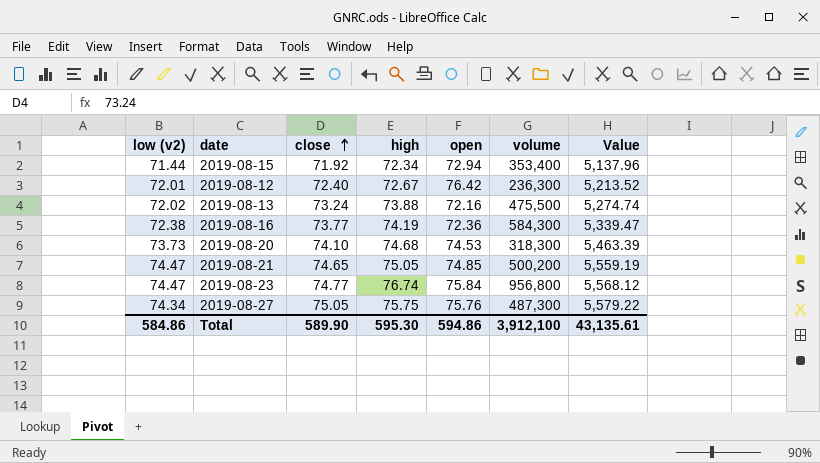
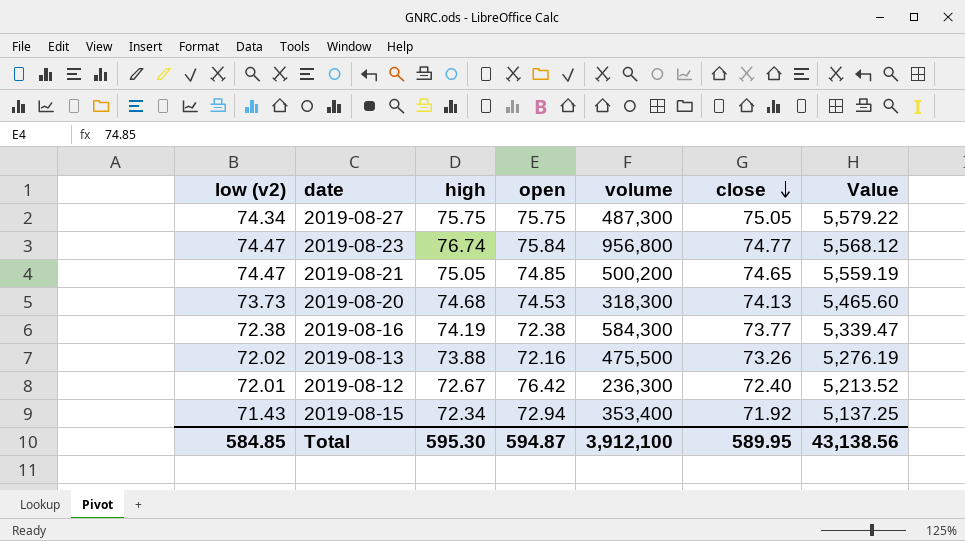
row order: close ascending -> close descending
column close | position: 3 -> 6
2019-08-27 | open: 75.76 -> 75.75
2019-08-20 | close: 74.10 -> 74.13
2019-08-20 | Value: 5,463.39 -> 5,465.60
2019-08-16 | open: 72.36 -> 72.38
2019-08-13 | close: 73.24 -> 73.26
2019-08-13 | Value: 5,274.74 -> 5,276.19
2019-08-15 | low (v2): 71.44 -> 71.43
2019-08-15 | Value: 5,137.96 -> 5,137.25
Total | low (v2): 584.86 -> 584.85
Total | open: 594.86 -> 594.87
Total | close: 589.90 -> 589.95
Total | Value: 43,135.61 -> 43,138.56

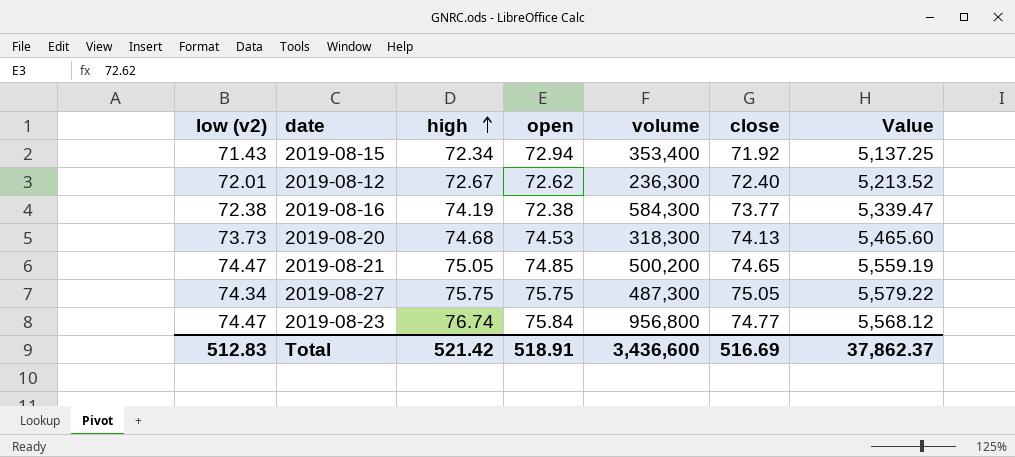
row order: close descending -> high ascending
row 2019-08-13: 72.02 | 73.88 | 72.16 | 475,500 | 73.26 | 5,276.19 -> none
2019-08-12 | open: 76.42 -> 72.62
Total | low (v2): 584.85 -> 512.83
Total | high: 595.30 -> 521.42
Total | open: 594.87 -> 518.91
Total | volume: 3,912,100 -> 3,436,600
Total | close: 589.95 -> 516.69
Total | Value: 43,138.56 -> 37,862.37

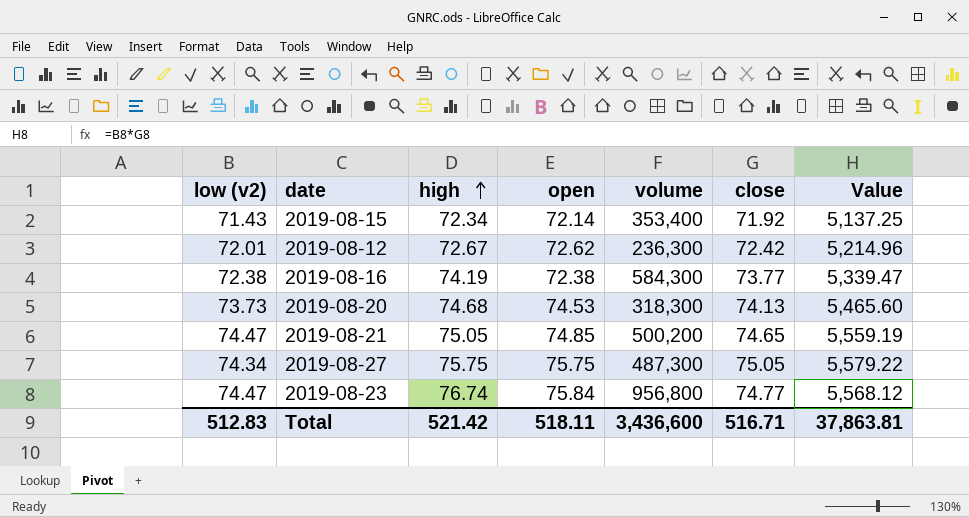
2019-08-15 | open: 72.94 -> 72.14
2019-08-12 | close: 72.40 -> 72.42
2019-08-12 | Value: 5,213.52 -> 5,214.96
Total | open: 518.91 -> 518.11
Total | close: 516.69 -> 516.71
Total | Value: 37,862.37 -> 37,863.81

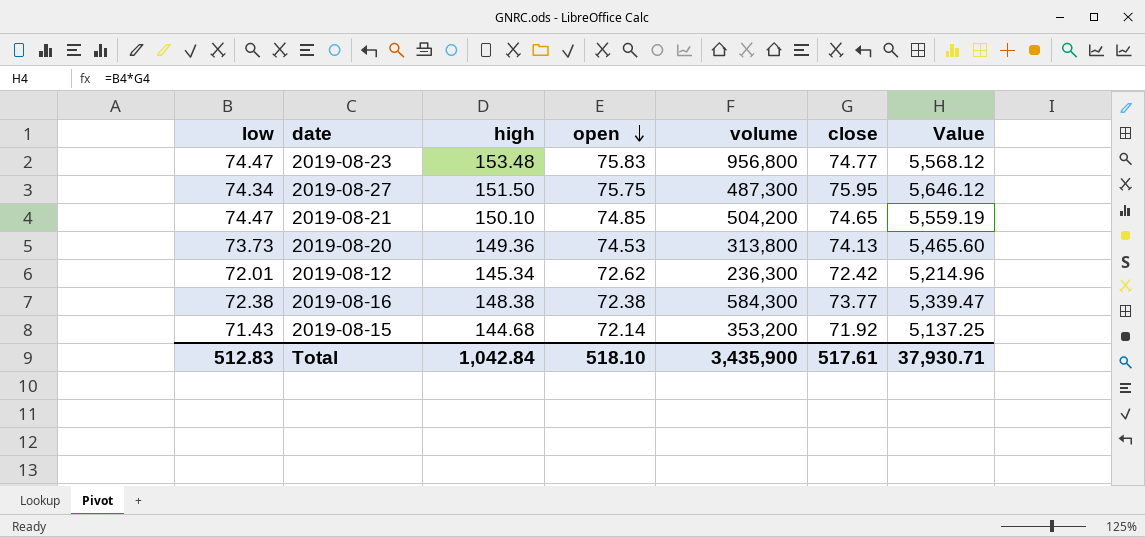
row order: high ascending -> open descending
column name: low (v2) -> low
2019-08-23 | high: 76.74 -> 153.48
2019-08-23 | open: 75.84 -> 75.83
2019-08-27 | high: 75.75 -> 151.50
2019-08-27 | close: 75.05 -> 75.95
2019-08-27 | Value: 5,579.22 -> 5,646.12
2019-08-21 | high: 75.05 -> 150.10
2019-08-21 | volume: 500,200 -> 504,200
2019-08-20 | high: 74.68 -> 149.36
2019-08-20 | volume: 318,300 -> 313,800
2019-08-12 | high: 72.67 -> 145.34
2019-08-16 | high: 74.19 -> 148.38
2019-08-15 | high: 72.34 -> 144.68
2019-08-15 | volume: 353,400 -> 353,200
Total | high: 521.42 -> 1,042.84
Total | open: 518.11 -> 518.10
Total | volume: 3,436,600 -> 3,435,900
Total | close: 516.71 -> 517.61
Total | Value: 37,863.81 -> 37,930.71

